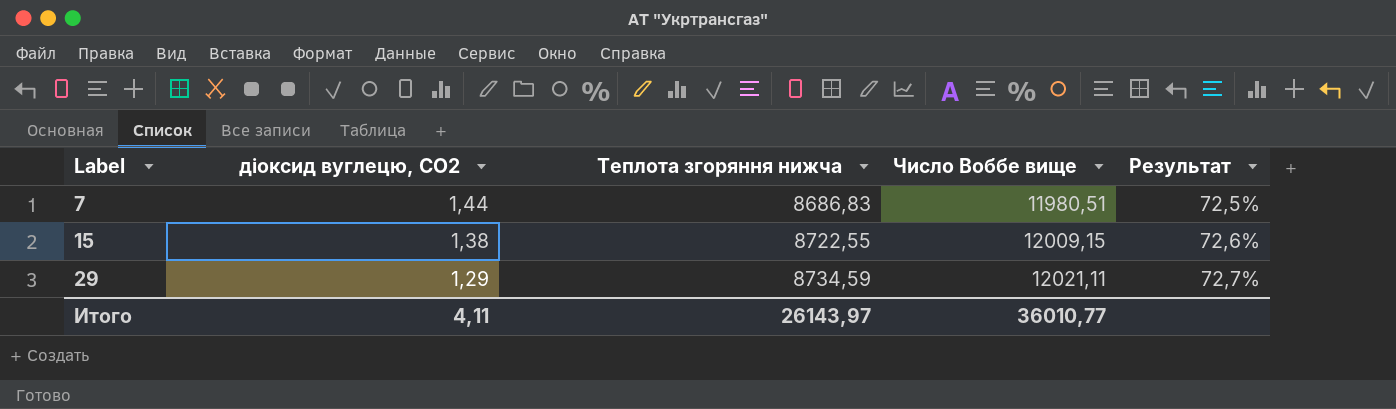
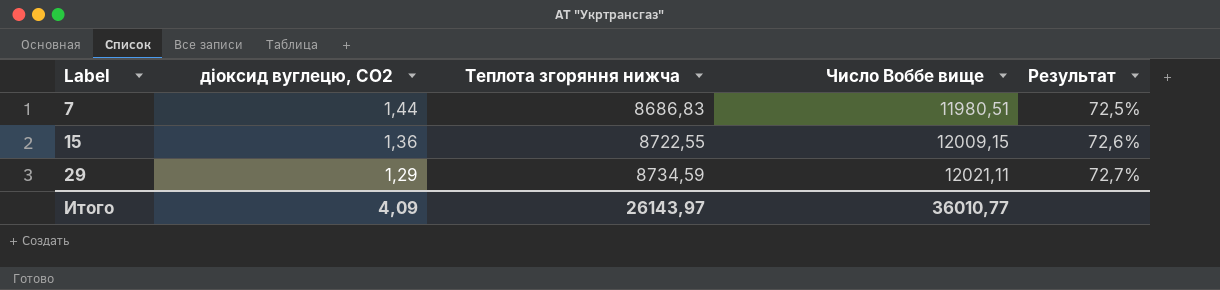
15 | діоксид вуглецю, CО2: 1,38 -> 1,36
Итого | діоксид вуглецю, CО2: 4,11 -> 4,09

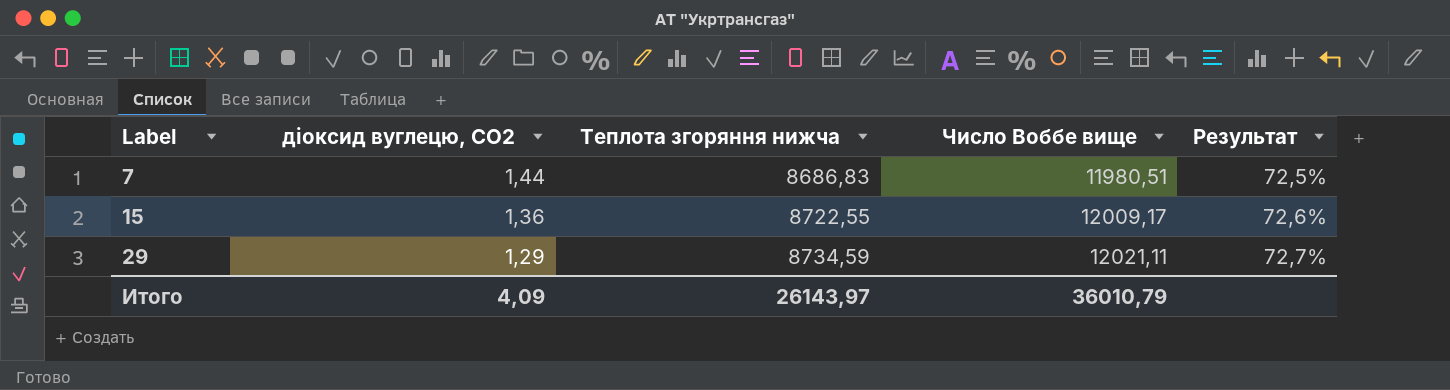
15 | Число Воббе вище: 12009,15 -> 12009,17
Итого | Число Воббе вище: 36010,77 -> 36010,79

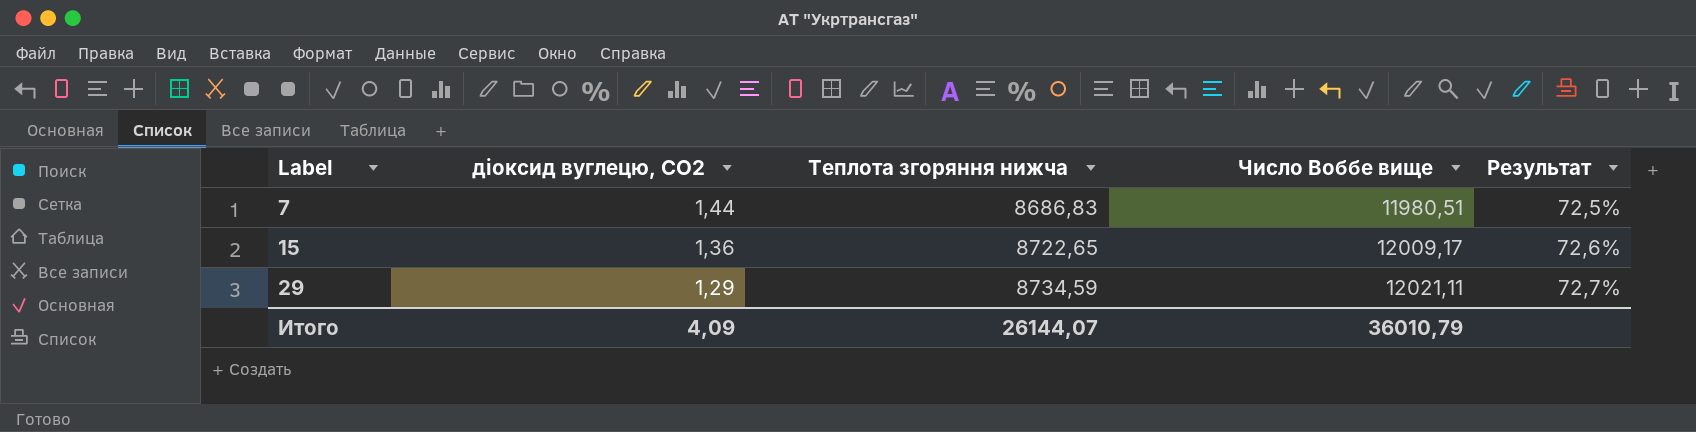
15 | Теплота згоряння нижча: 8722,55 -> 8722,65
Итого | Теплота згоряння нижча: 26143,97 -> 26144,07

